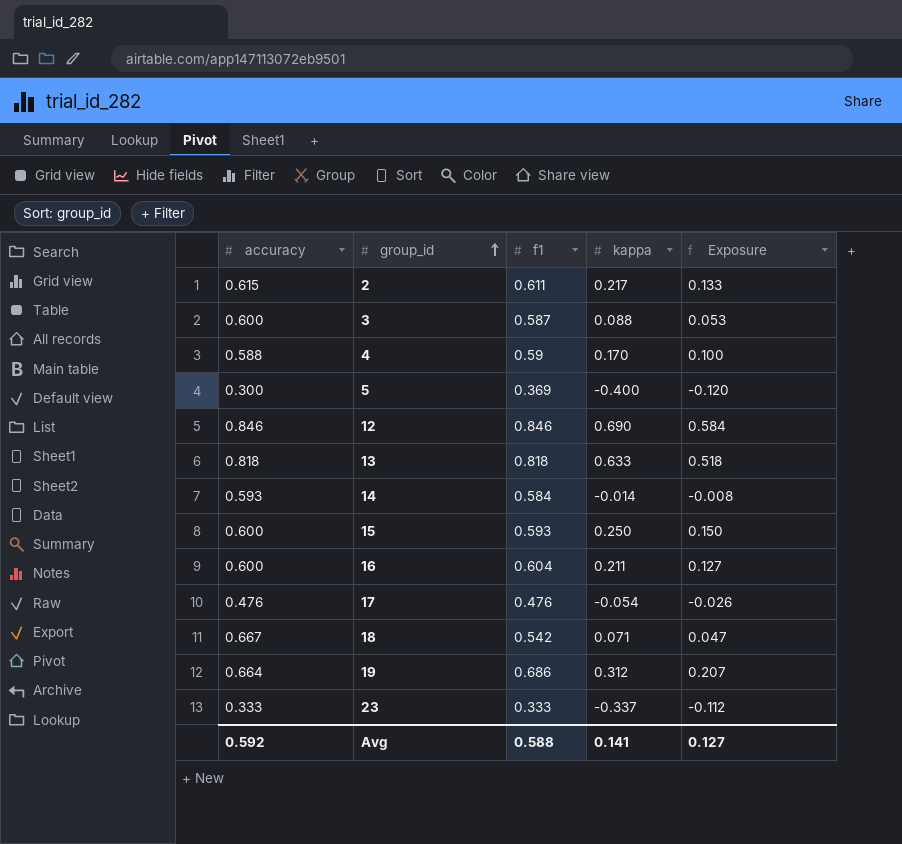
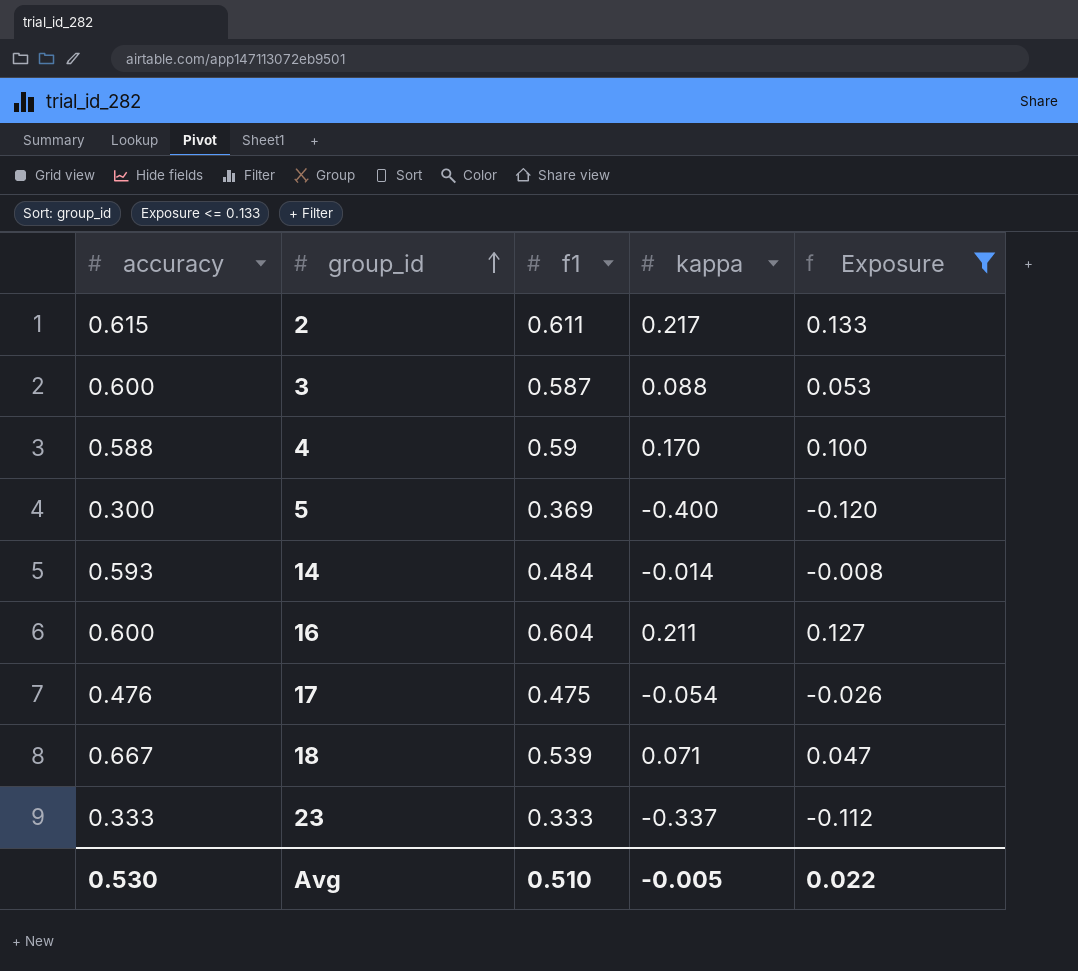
filter: none -> Exposure <= 0.133
14 | f1: 0.584 -> 0.484
17 | f1: 0.476 -> 0.475
18 | f1: 0.542 -> 0.539
Avg | accuracy: 0.592 -> 0.530
Avg | f1: 0.588 -> 0.510
Avg | kappa: 0.141 -> -0.005
Avg | Exposure: 0.127 -> 0.022

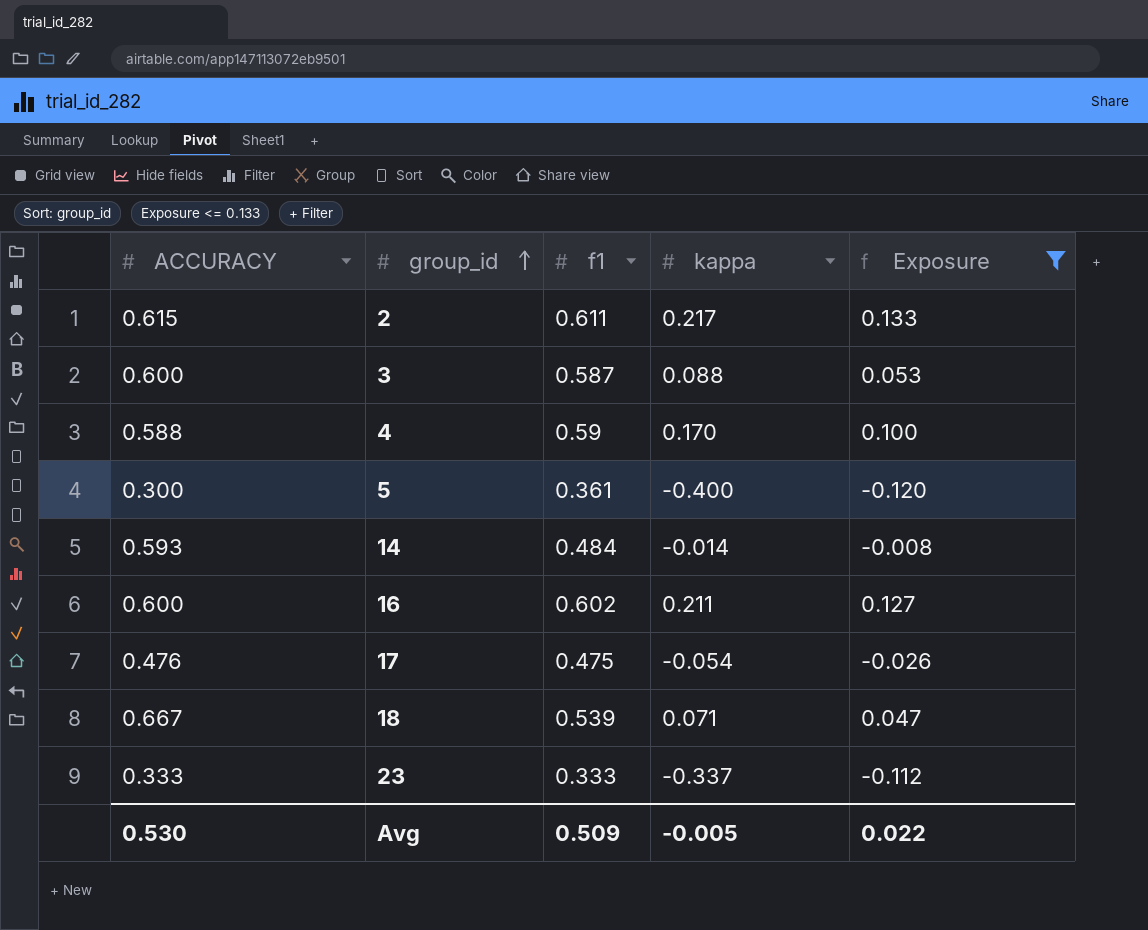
column name: accuracy -> ACCURACY
5 | f1: 0.369 -> 0.361
16 | f1: 0.604 -> 0.602
Avg | f1: 0.510 -> 0.509

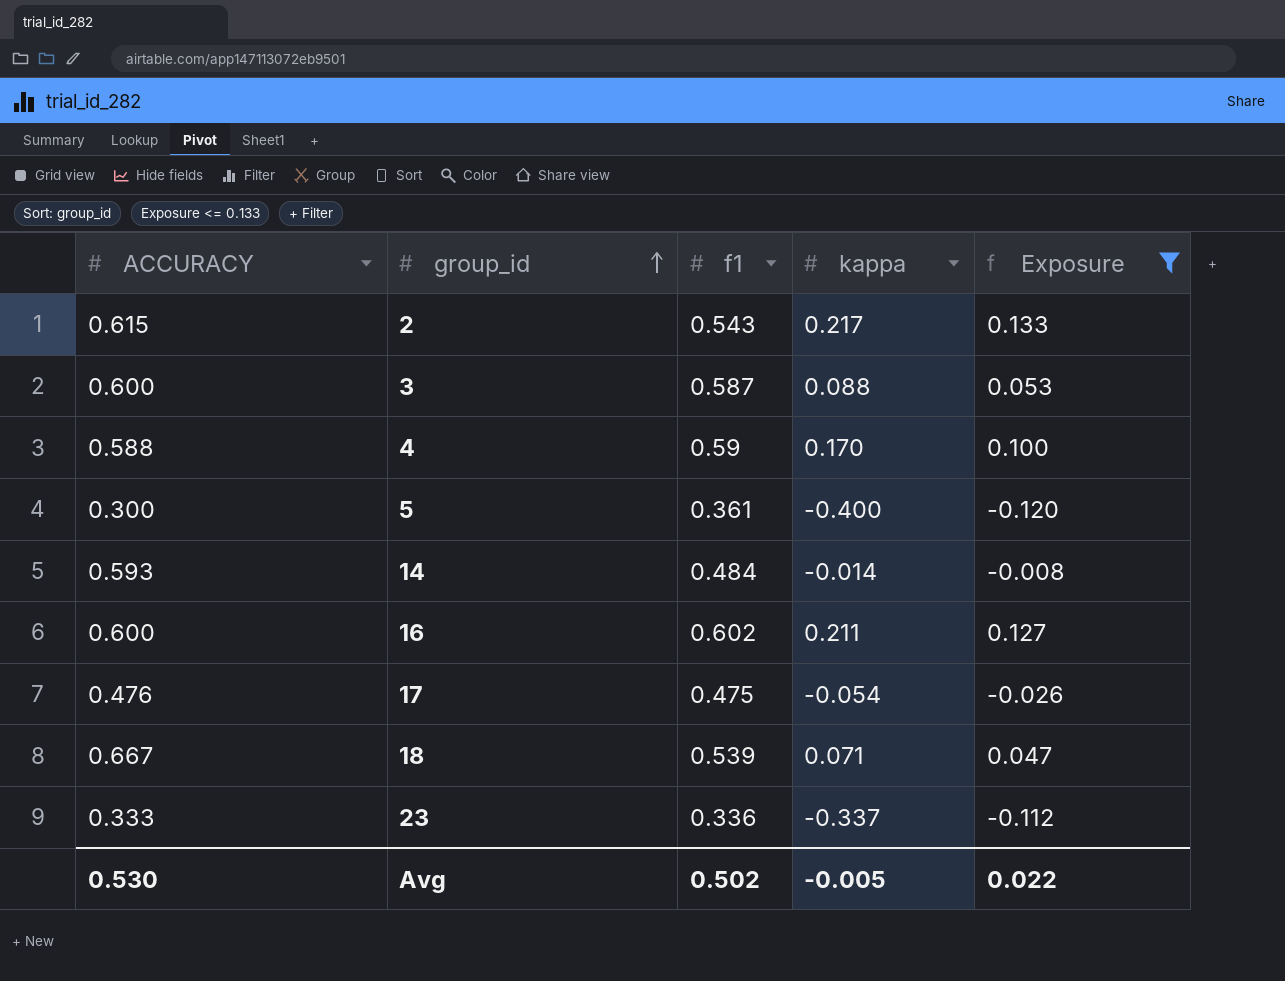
2 | f1: 0.611 -> 0.543
23 | f1: 0.333 -> 0.336
Avg | f1: 0.509 -> 0.502

